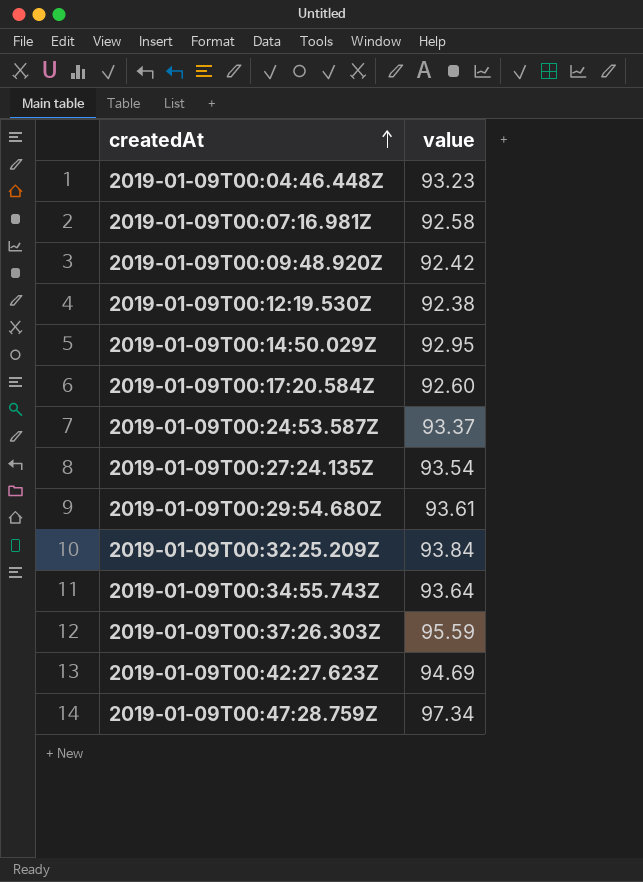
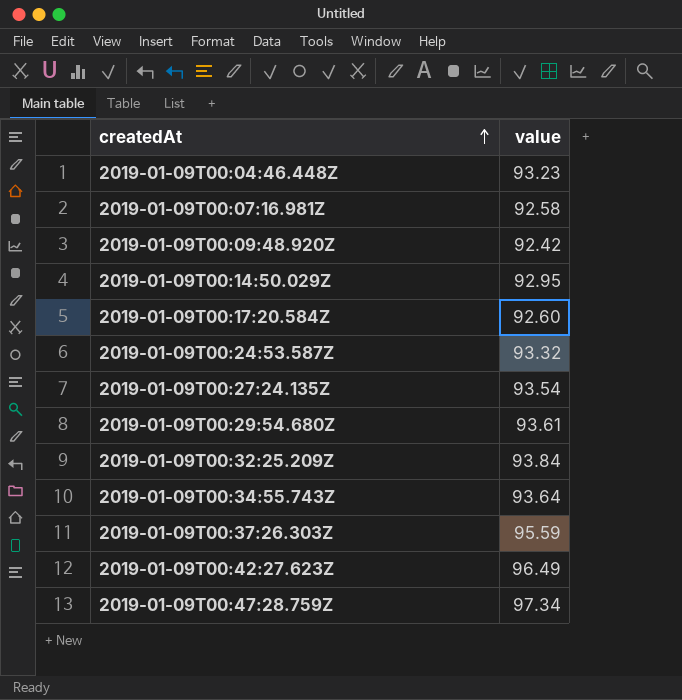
row 2019-01-09T00:12:19.530Z: 92.38 -> none
2019-01-09T00:24:53.587Z | value: 93.37 -> 93.32
2019-01-09T00:42:27.623Z | value: 94.69 -> 96.49

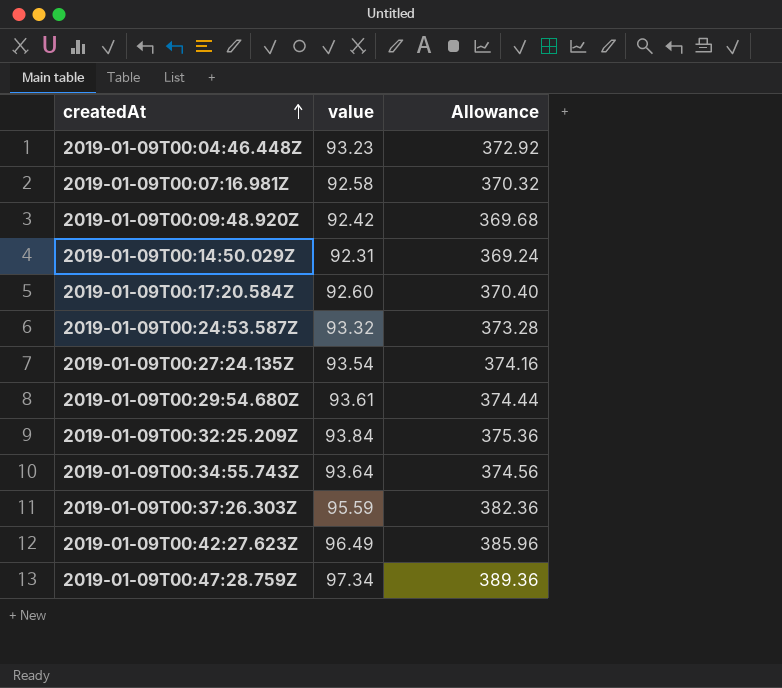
column Allowance | formula: none -> [value] * 4
2019-01-09T00:14:50.029Z | value: 92.95 -> 92.31

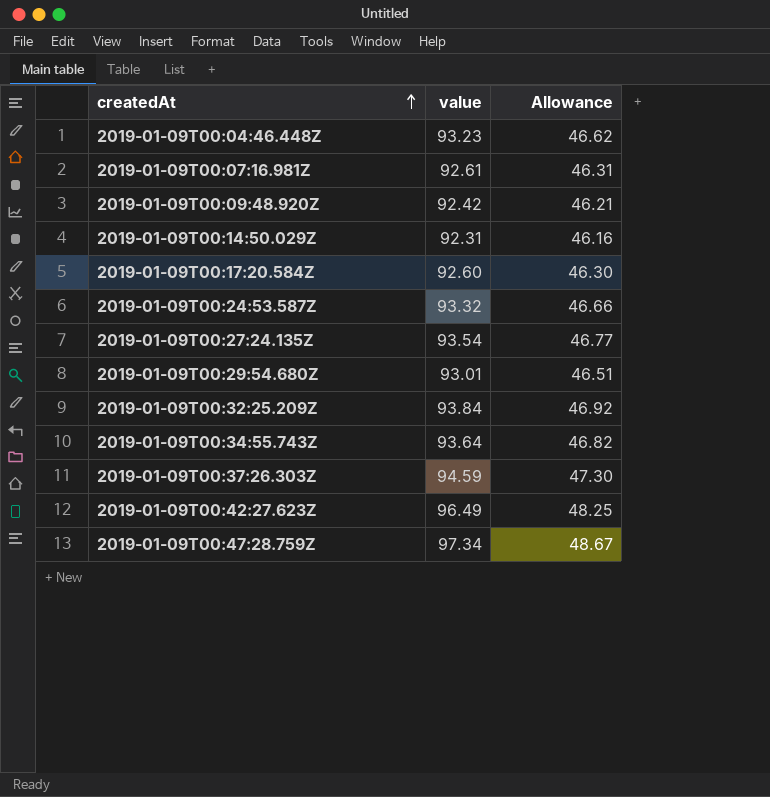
column Allowance | formula: [value] * 4 -> [value] * 0.5
2019-01-09T00:07:16.981Z | value: 92.58 -> 92.61
2019-01-09T00:29:54.680Z | value: 93.61 -> 93.01
2019-01-09T00:37:26.303Z | value: 95.59 -> 94.59

